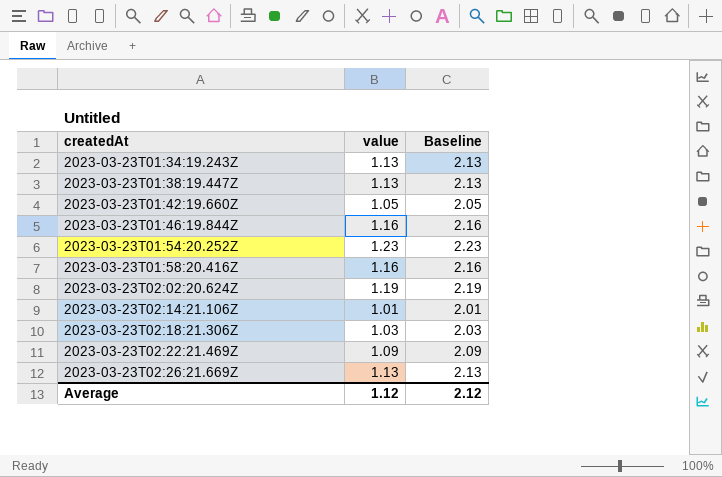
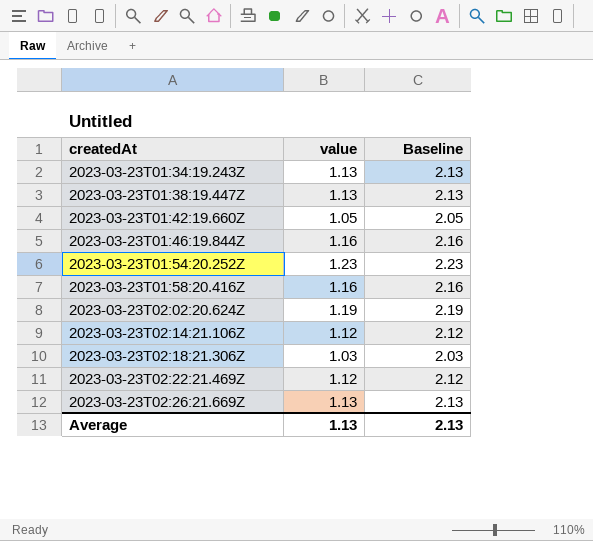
2023-03-23T02:14:21.106Z | value: 1.01 -> 1.12
2023-03-23T02:14:21.106Z | Baseline: 2.01 -> 2.12
2023-03-23T02:22:21.469Z | value: 1.09 -> 1.12
2023-03-23T02:22:21.469Z | Baseline: 2.09 -> 2.12
Average | value: 1.12 -> 1.13
Average | Baseline: 2.12 -> 2.13

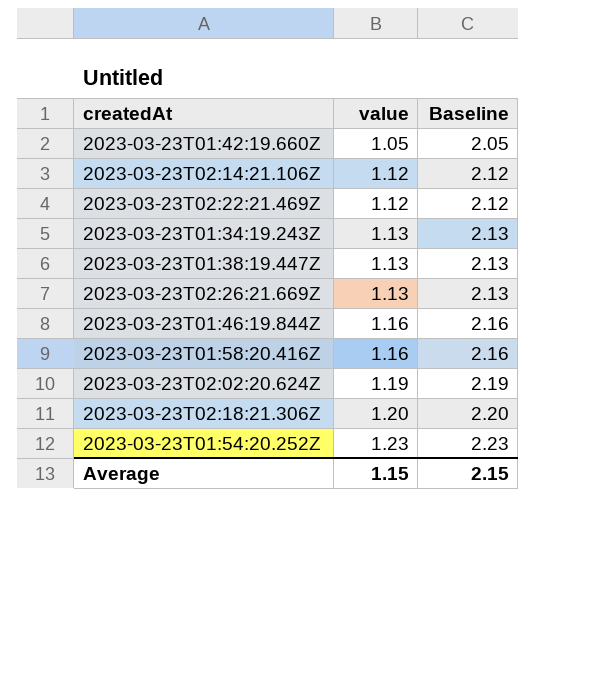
row order: createdAt ascending -> value ascending
2023-03-23T02:18:21.306Z | value: 1.03 -> 1.20
2023-03-23T02:18:21.306Z | Baseline: 2.03 -> 2.20
Average | value: 1.13 -> 1.15
Average | Baseline: 2.13 -> 2.15

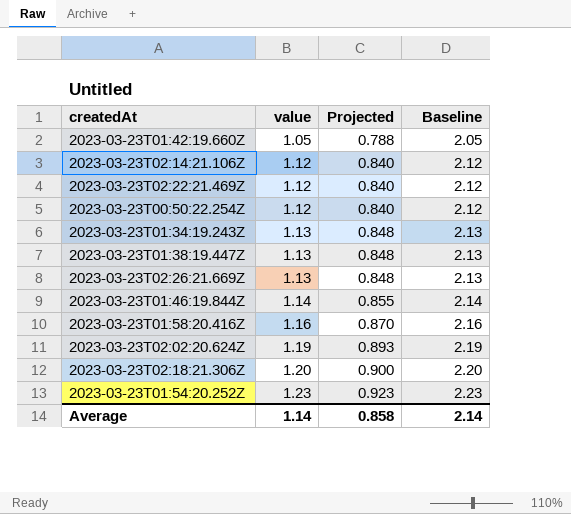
column Projected | formula: none -> [value] * 0.75
row 2023-03-23T00:50:22.254Z: none -> 1.12 | 0.840 | 2.12
2023-03-23T01:46:19.844Z | value: 1.16 -> 1.14
2023-03-23T01:46:19.844Z | Baseline: 2.16 -> 2.14
Average | value: 1.15 -> 1.14
Average | Baseline: 2.15 -> 2.14

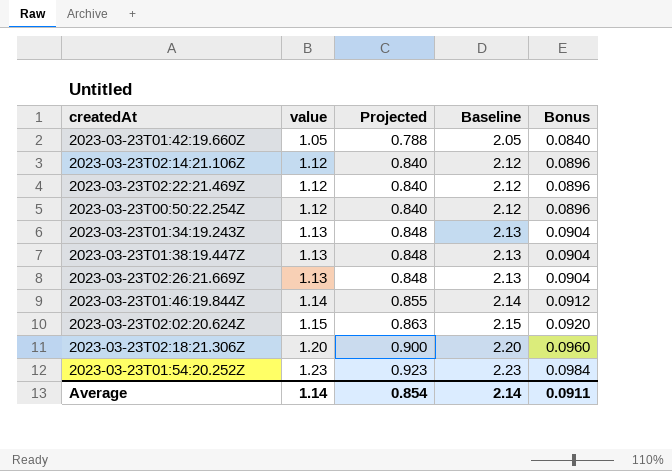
column Bonus | formula: none -> [value] * 0.08
row 2023-03-23T01:58:20.416Z: 1.16 | 0.870 | 2.16 -> none
2023-03-23T02:02:20.624Z | value: 1.19 -> 1.15
2023-03-23T02:02:20.624Z | Projected: 0.893 -> 0.863
2023-03-23T02:02:20.624Z | Baseline: 2.19 -> 2.15
Average | Projected: 0.858 -> 0.854

